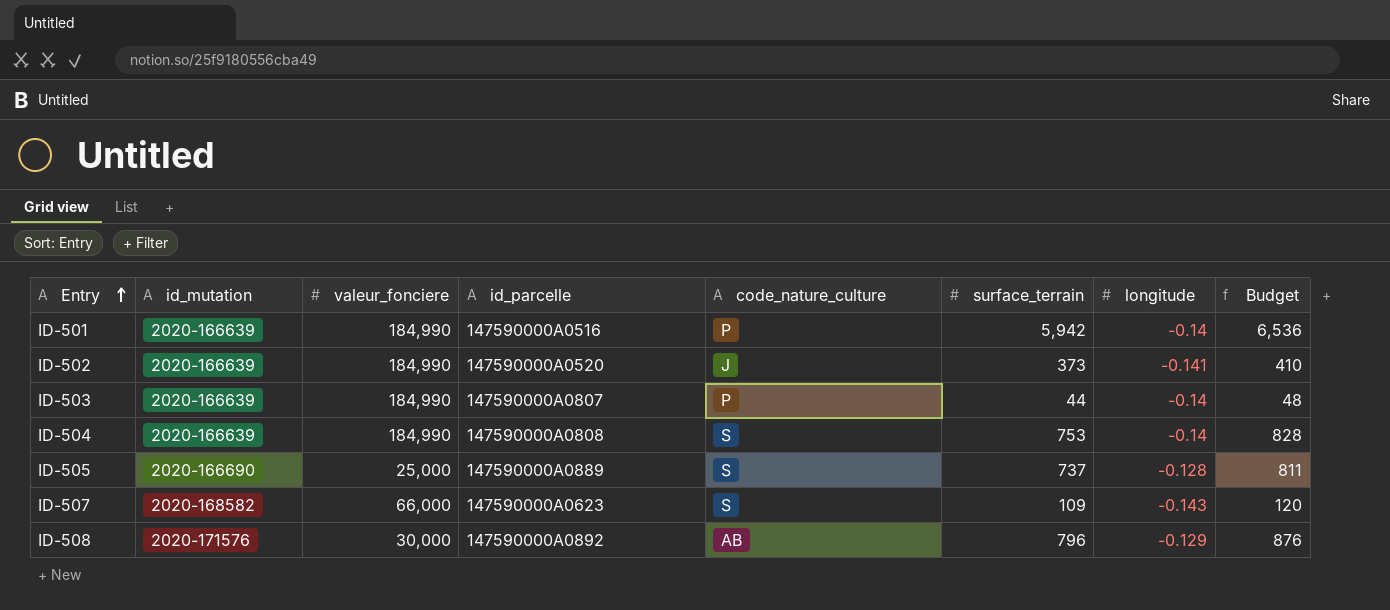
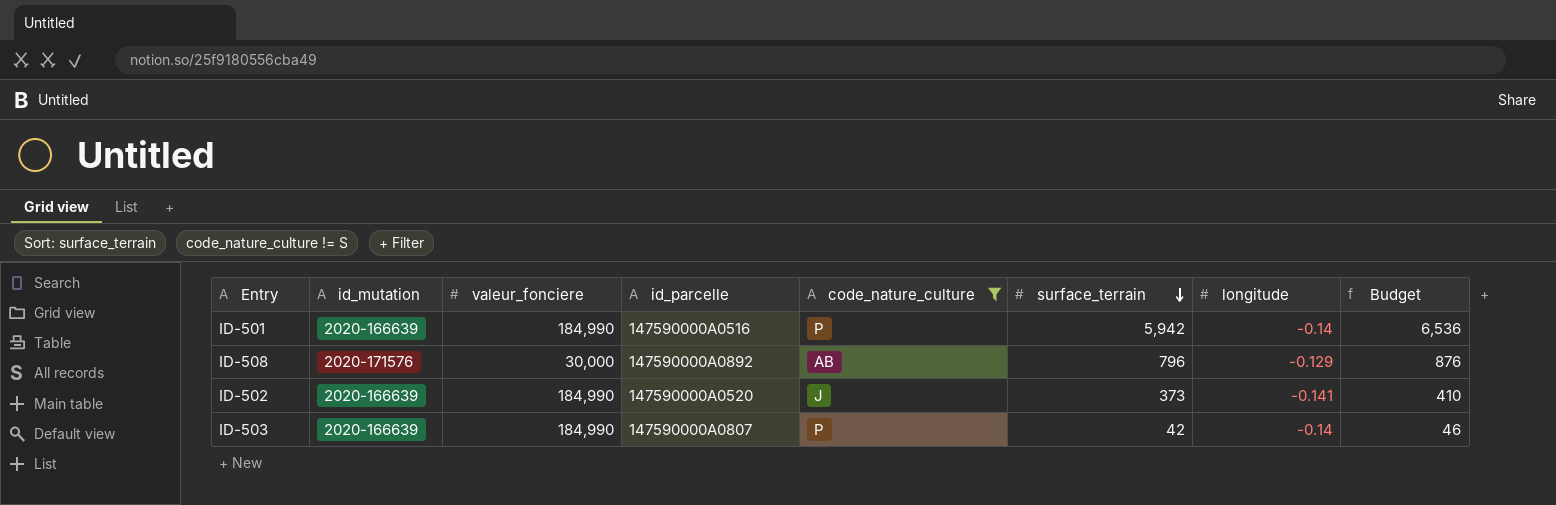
filter: none -> code_nature_culture != S
row order: Entry ascending -> surface_terrain descending
ID-503 | surface_terrain: 44 -> 42
ID-503 | Budget: 48 -> 46

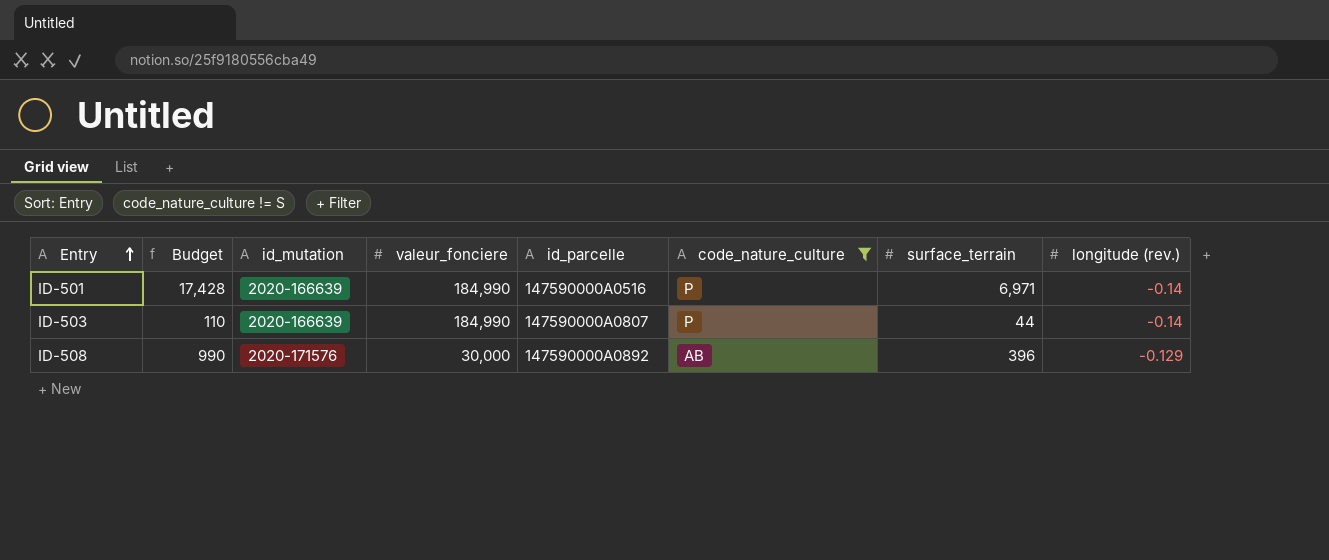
row order: surface_terrain descending -> Entry ascending
column Budget | formula: [surface_terrain] * 1.1 -> [surface_terrain] * 2.5
column Budget | position: 8 -> 2
column name: longitude -> longitude (rev.)
row ID-502: 2020-166639 | 184,990 | 147590000A0520 | J | 373 | -0.141 | 410 -> none
ID-501 | surface_terrain: 5,942 -> 6,971
ID-503 | surface_terrain: 42 -> 44
ID-508 | surface_terrain: 796 -> 396

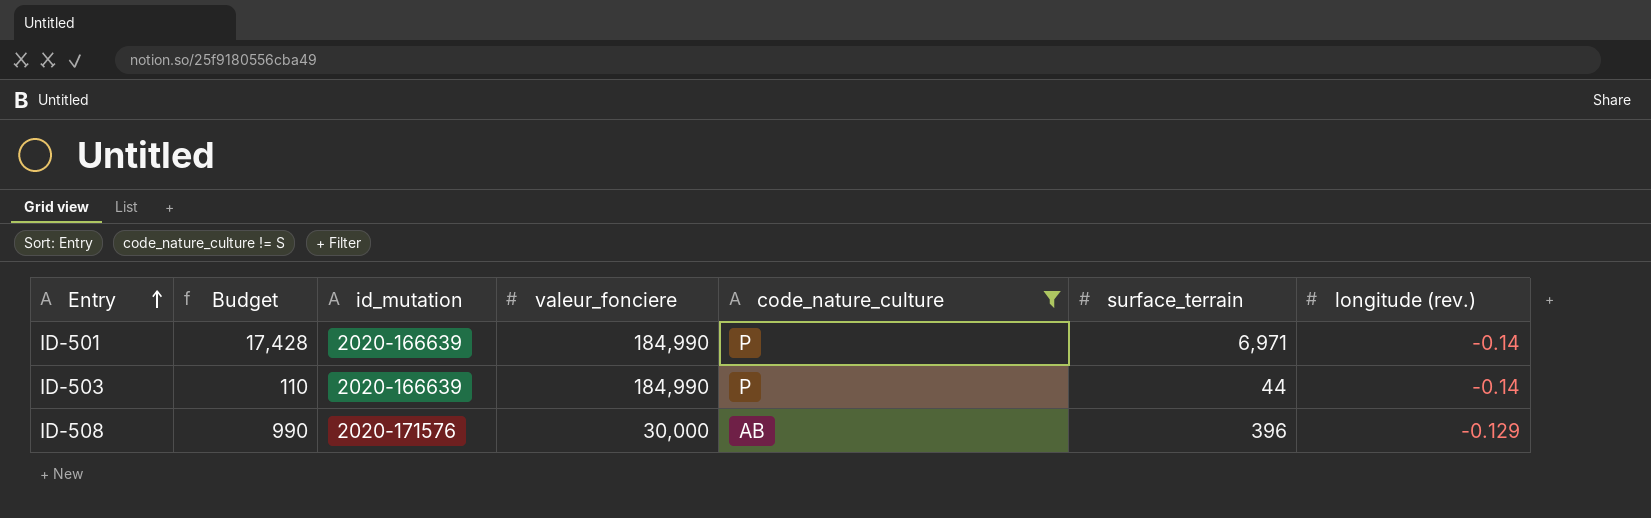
column id_parcelle | position: 5 -> none

